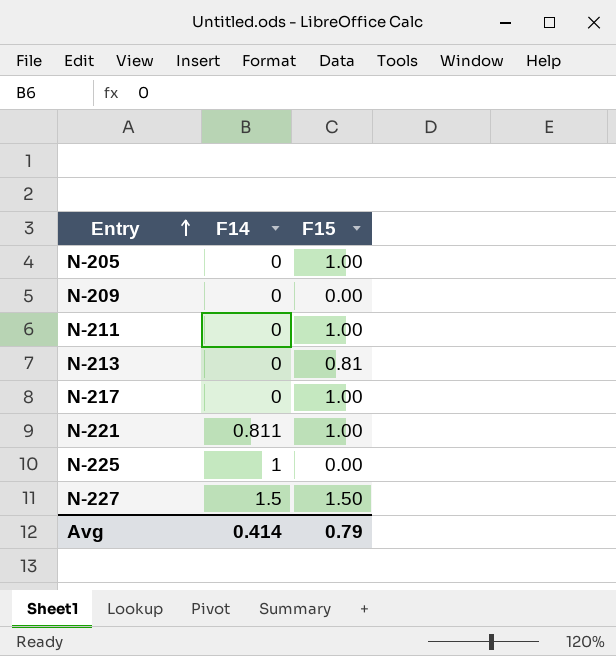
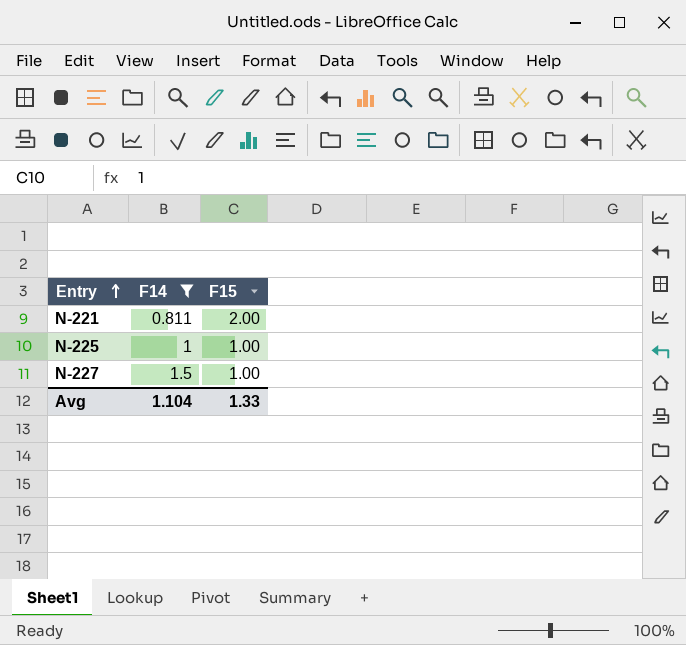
filter: none -> F14 != 0
N-221 | F15: 1.00 -> 2.00
N-225 | F15: 0.00 -> 1.00
N-227 | F15: 1.50 -> 1.00
Avg | F14: 0.414 -> 1.104
Avg | F15: 0.79 -> 1.33

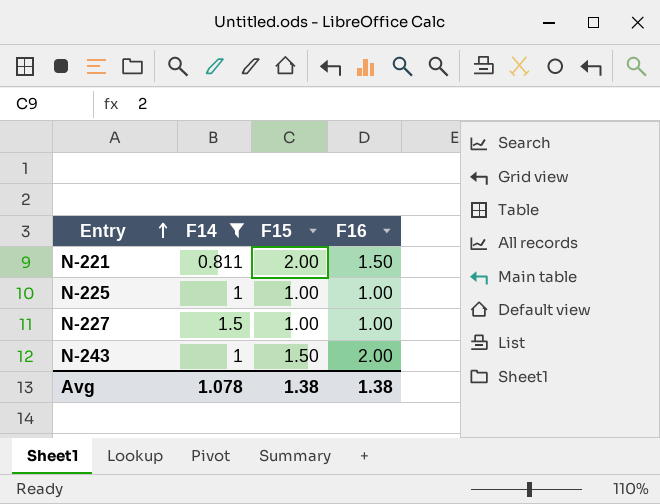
column F16 | position: none -> 4
row N-243: none -> 1 | 1.50 | 2.00
Avg | F14: 1.104 -> 1.078
Avg | F15: 1.33 -> 1.38

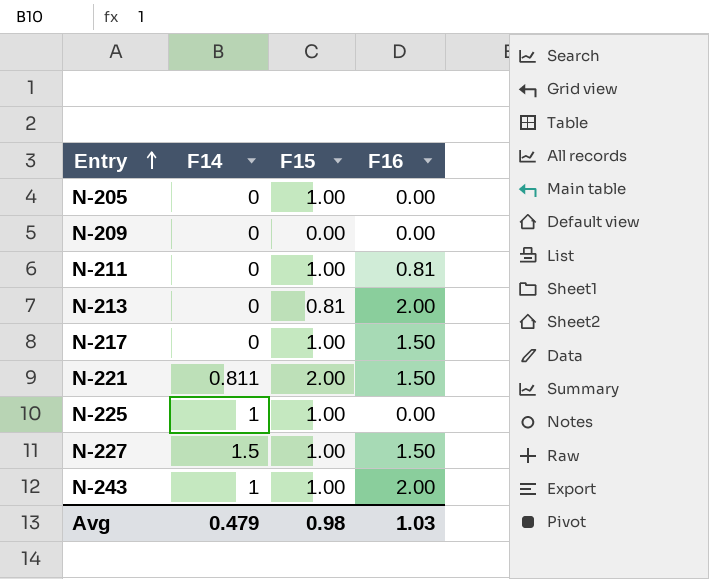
filter: F14 != 0 -> none
N-225 | F16: 1.00 -> 0.00
N-227 | F16: 1.00 -> 1.50
N-243 | F15: 1.50 -> 1.00
Avg | F14: 1.078 -> 0.479
Avg | F15: 1.38 -> 0.98
Avg | F16: 1.38 -> 1.03

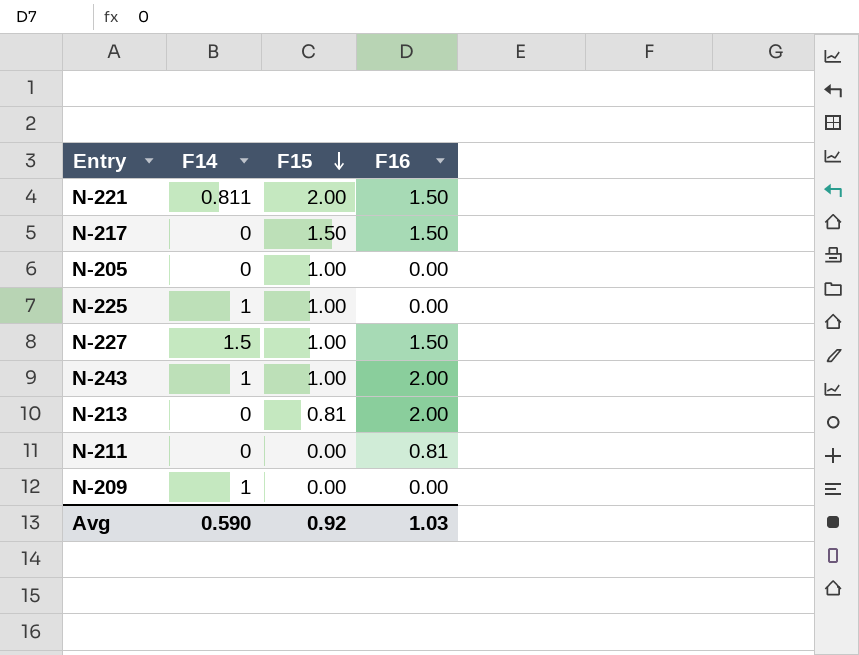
row order: Entry ascending -> F15 descending
N-217 | F15: 1.00 -> 1.50
N-211 | F15: 1.00 -> 0.00
N-209 | F14: 0 -> 1
Avg | F14: 0.479 -> 0.590
Avg | F15: 0.98 -> 0.92

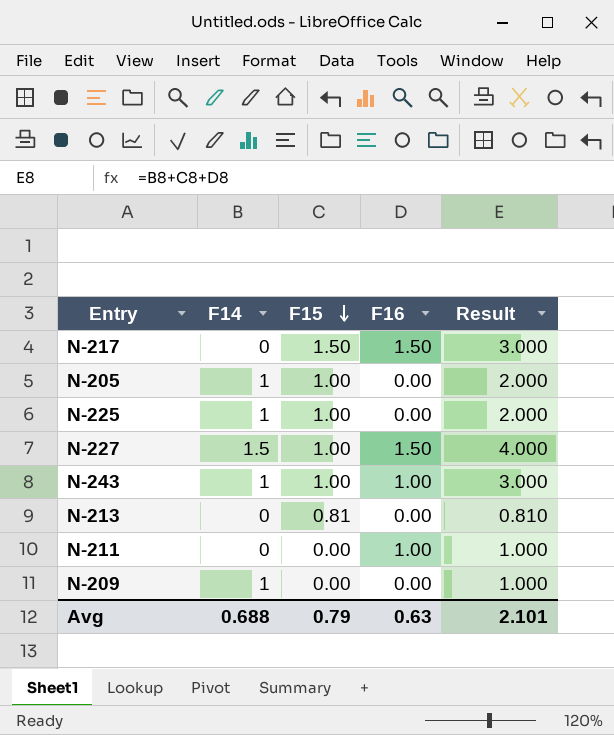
column Result | formula: none -> [F14] + [F15] + [F16]
row N-221: 0.811 | 2.00 | 1.50 -> none
N-205 | F14: 0 -> 1
N-243 | F16: 2.00 -> 1.00
N-213 | F16: 2.00 -> 0.00
N-211 | F16: 0.81 -> 1.00
Avg | F14: 0.590 -> 0.688
Avg | F15: 0.92 -> 0.79
Avg | F16: 1.03 -> 0.63

